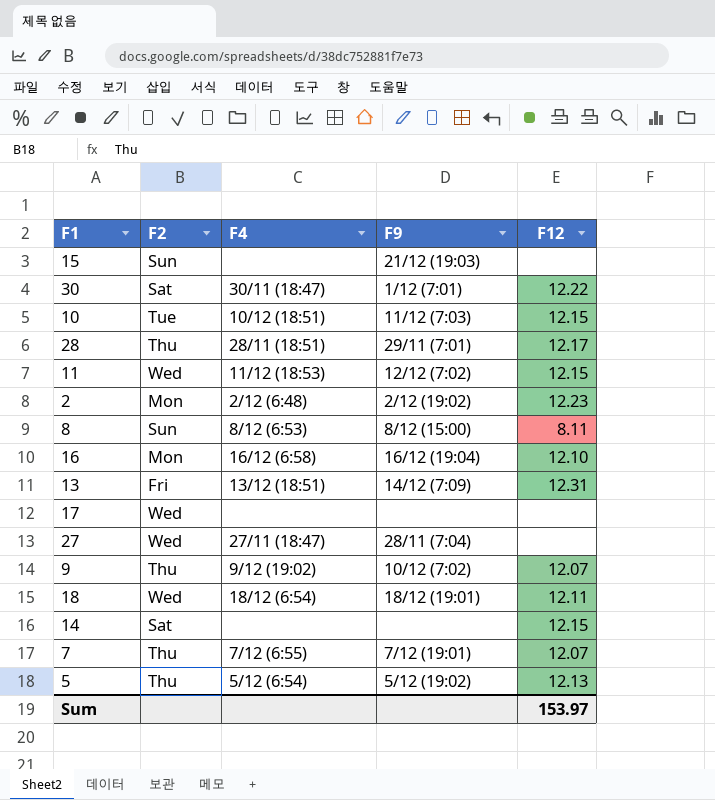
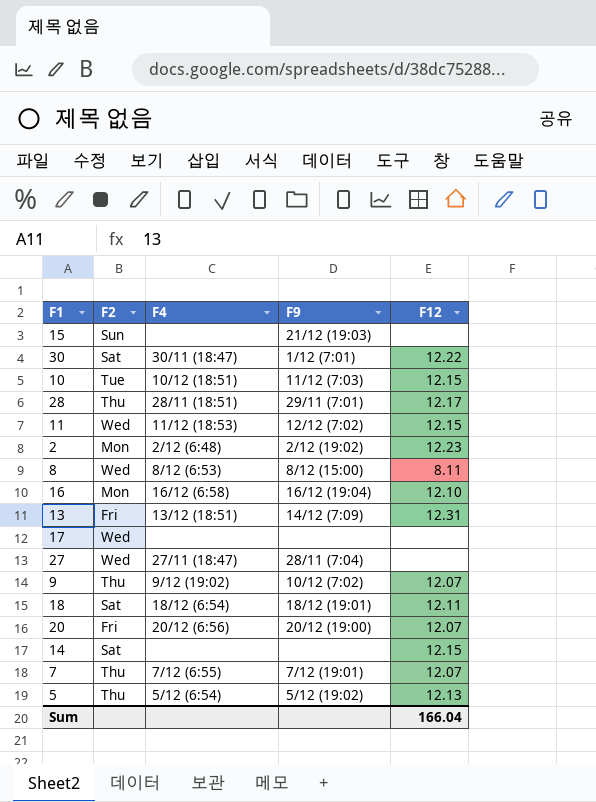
8 | F2: Sun -> Wed
18 | F2: Wed -> Sat
row 20: none -> Fri | 20/12 (6:56) | 20/12 (19:00) | 12.07
Sum | F12: 153.97 -> 166.04

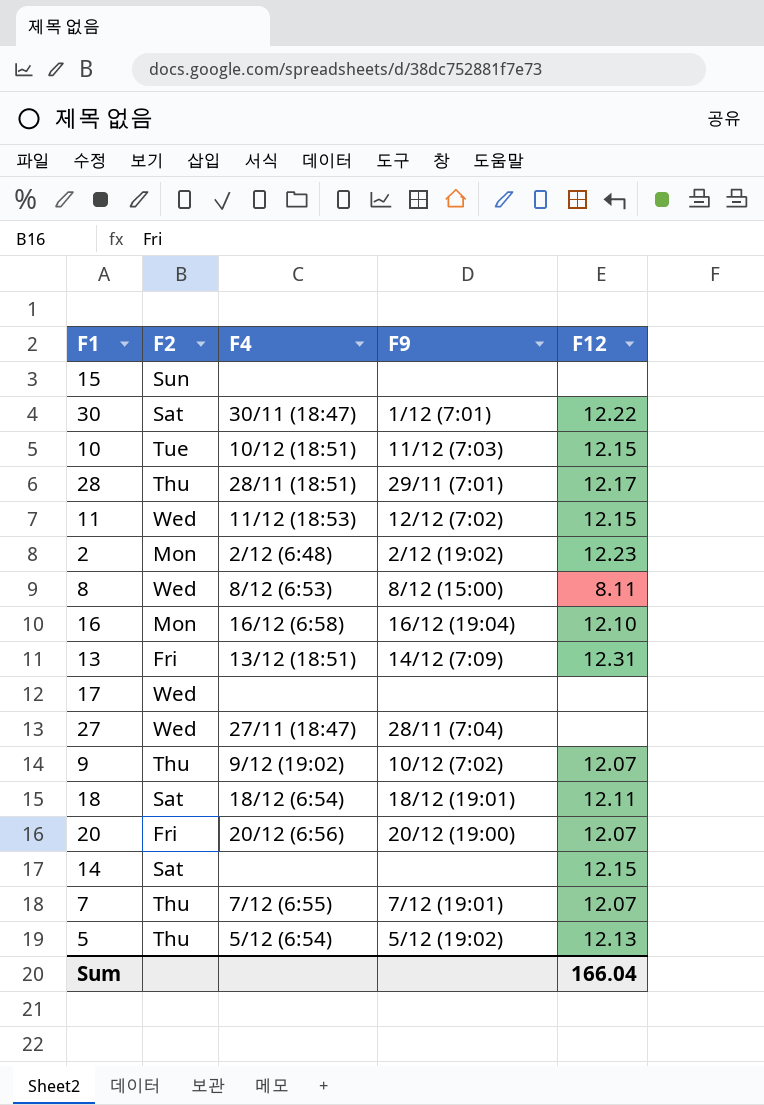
15 | F9: 21/12 (19:03) -> none

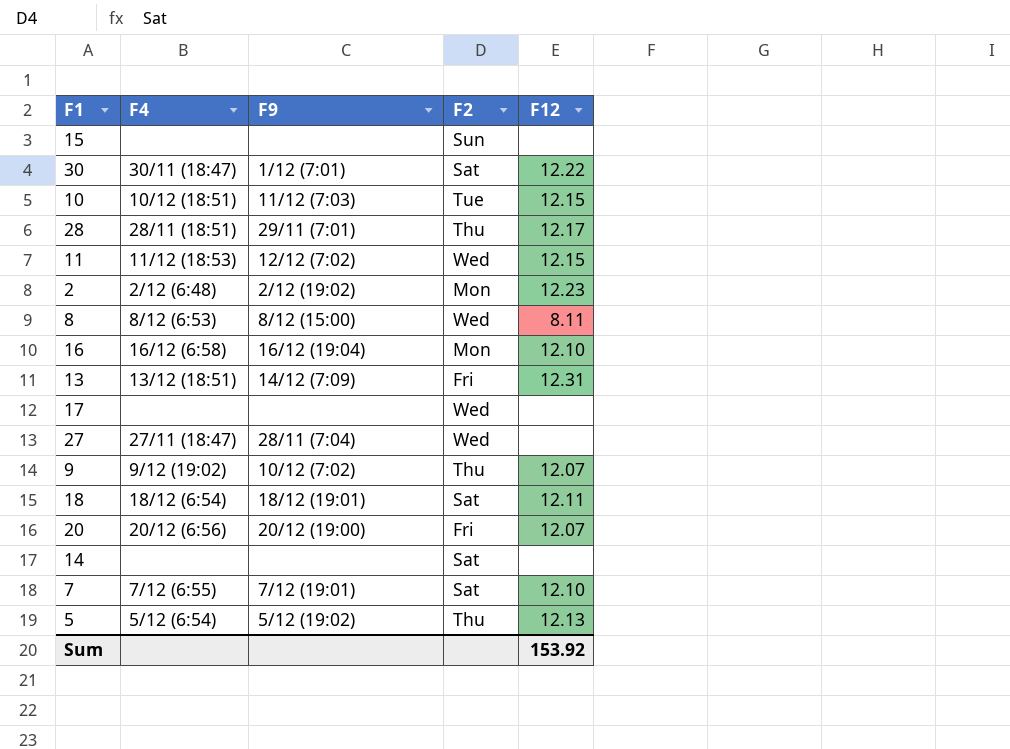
column F2 | position: 2 -> 4
14 | F12: 12.15 -> none
7 | F2: Thu -> Sat
7 | F12: 12.07 -> 12.10
Sum | F12: 166.04 -> 153.92

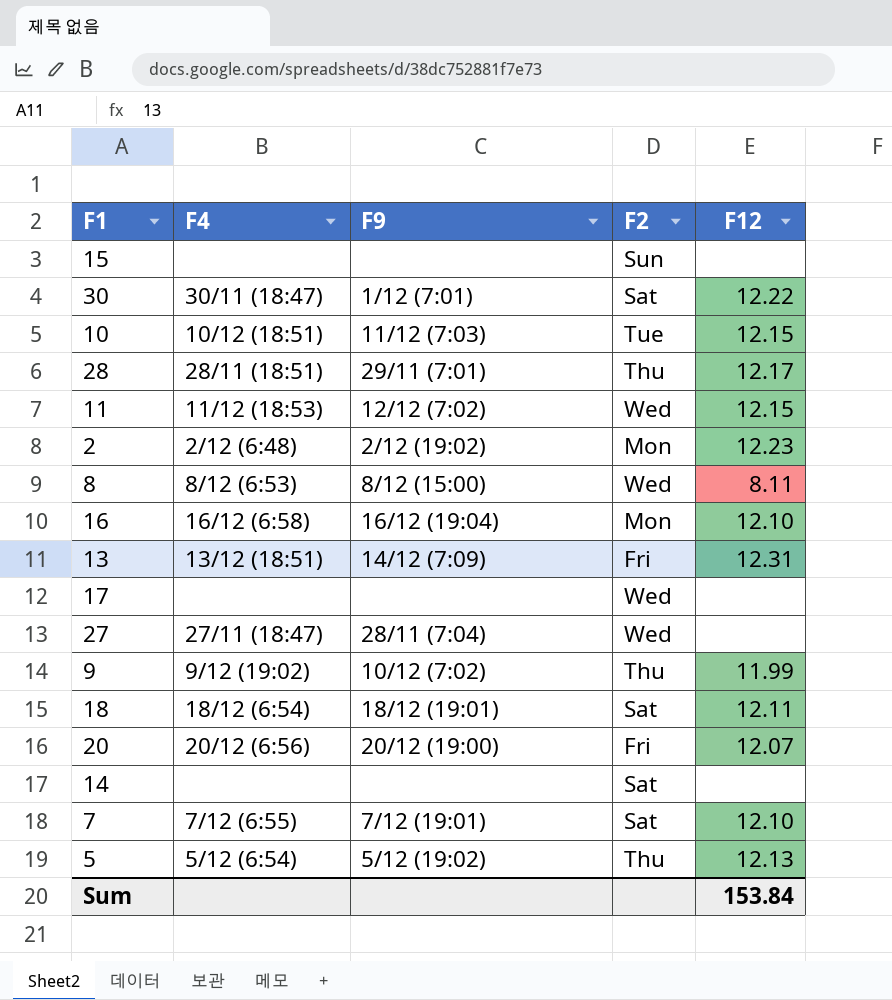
9 | F12: 12.07 -> 11.99
Sum | F12: 153.92 -> 153.84

